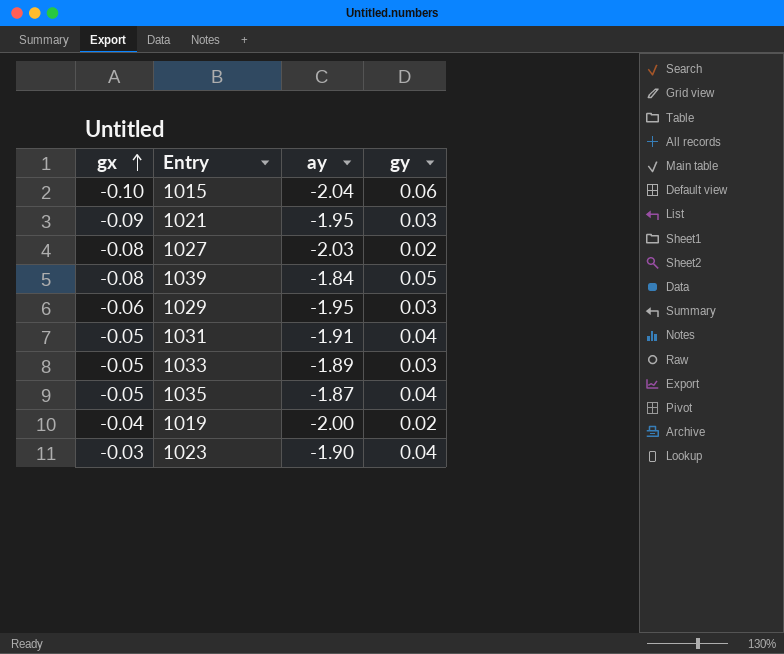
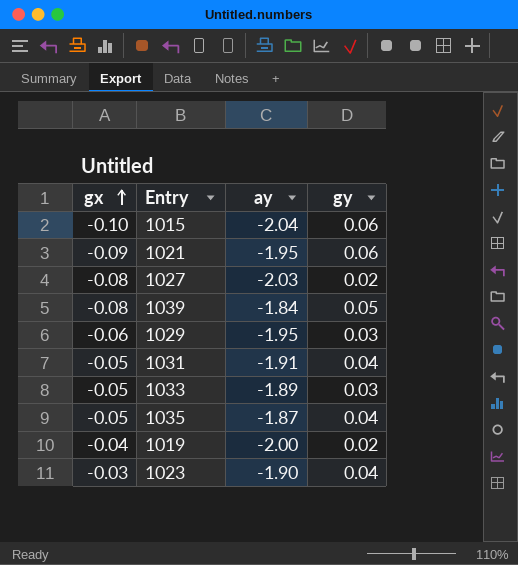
1021 | gy: 0.03 -> 0.06

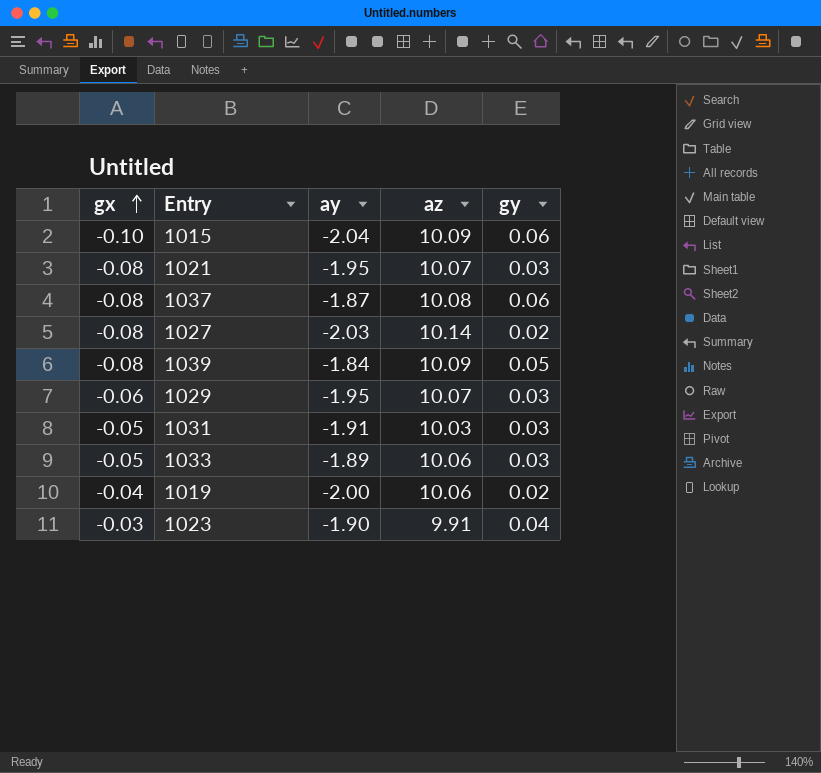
column az | position: none -> 4
row 1035: -0.05 | -1.87 | 0.04 -> none
1021 | gx: -0.09 -> -0.08
1021 | gy: 0.06 -> 0.03
row 1037: none -> -0.08 | -1.87 | 10.08 | 0.06
1031 | gy: 0.04 -> 0.03

